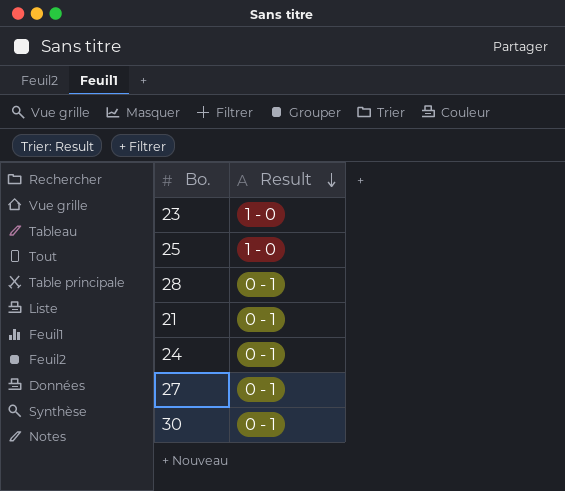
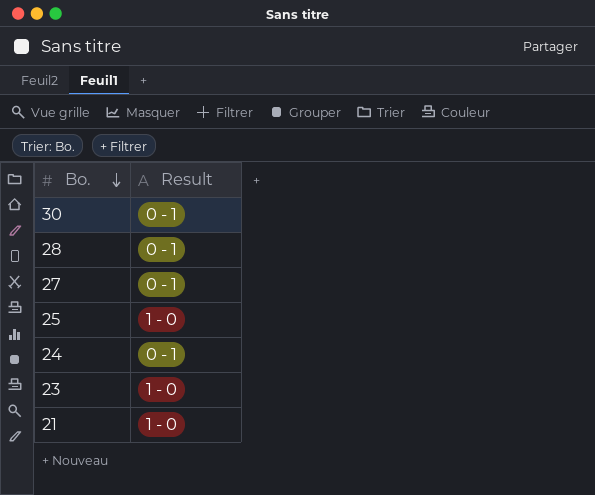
row order: Result descending -> Bo. descending
21 | Result: 0 - 1 -> 1 - 0

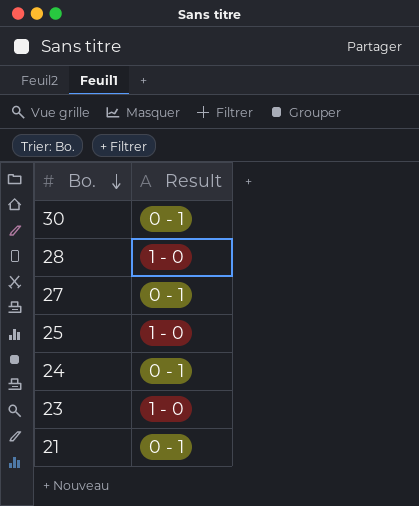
28 | Result: 0 - 1 -> 1 - 0
21 | Result: 1 - 0 -> 0 - 1

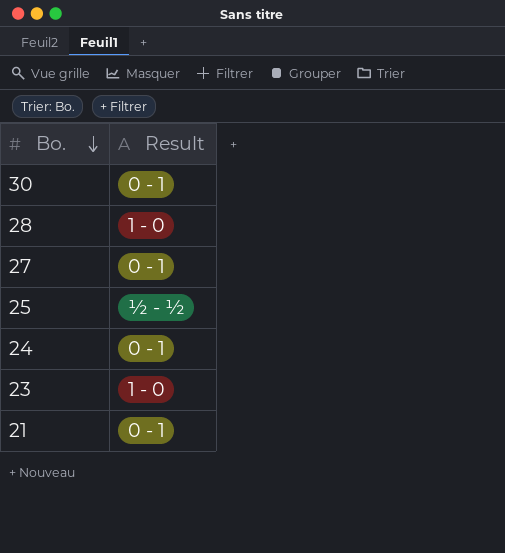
25 | Result: 1 - 0 -> ½ - ½

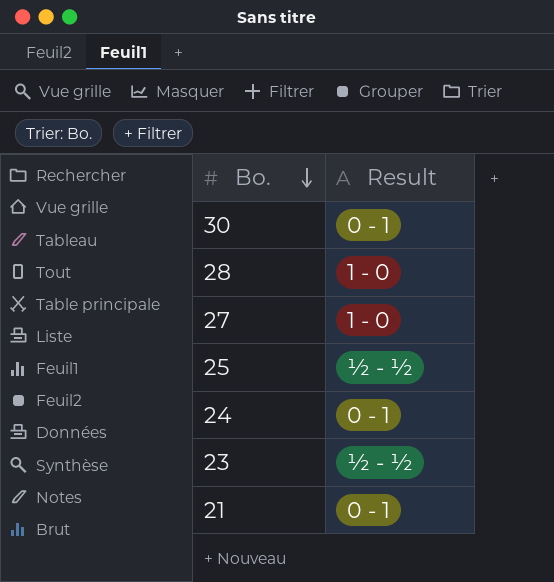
27 | Result: 0 - 1 -> 1 - 0
23 | Result: 1 - 0 -> ½ - ½

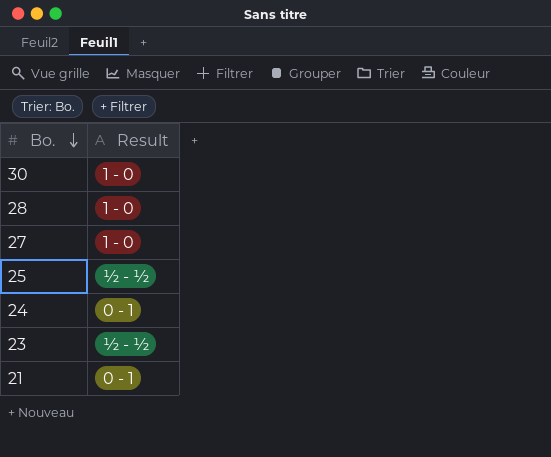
30 | Result: 0 - 1 -> 1 - 0

